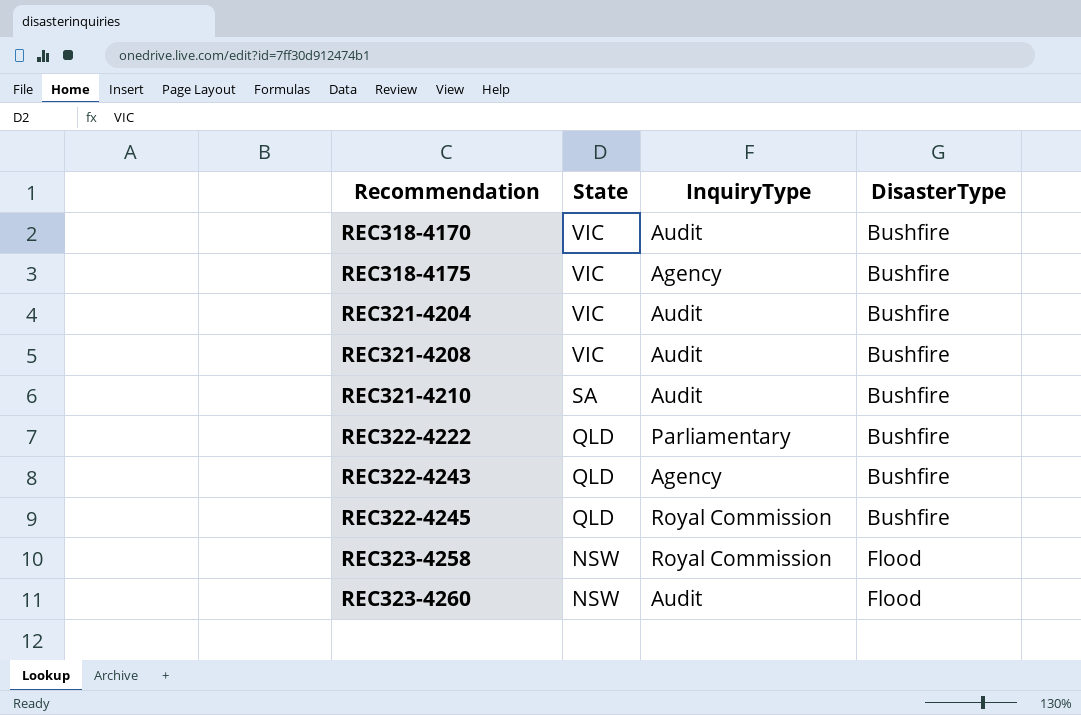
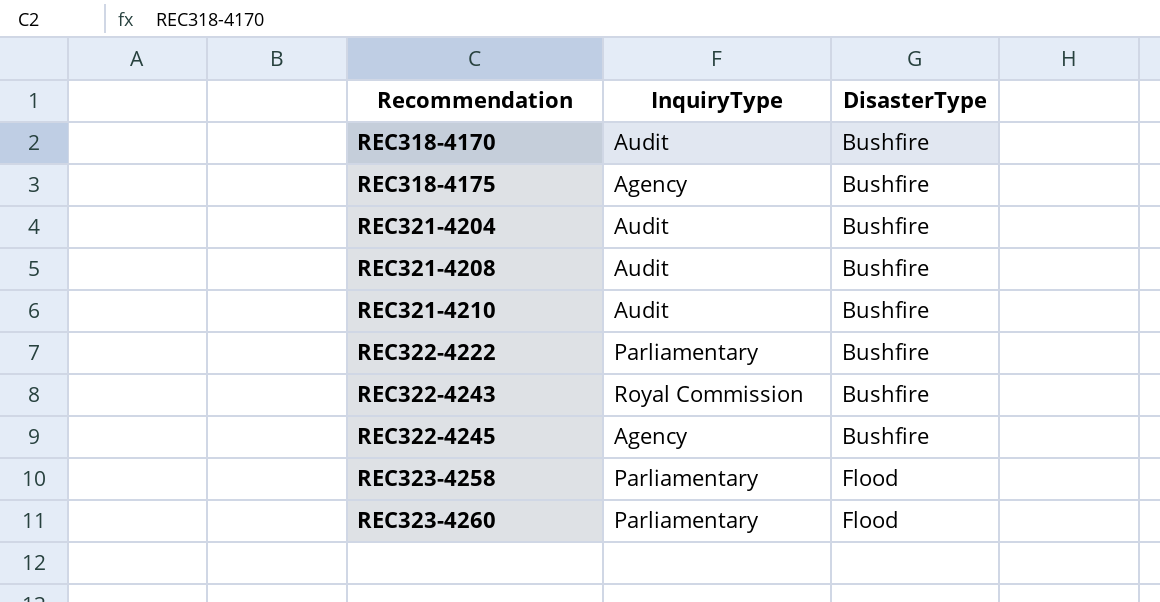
column State | position: 2 -> none
REC322-4243 | InquiryType: Agency -> Royal Commission
REC322-4245 | InquiryType: Royal Commission -> Agency
REC323-4258 | InquiryType: Royal Commission -> Parliamentary
REC323-4260 | InquiryType: Audit -> Parliamentary

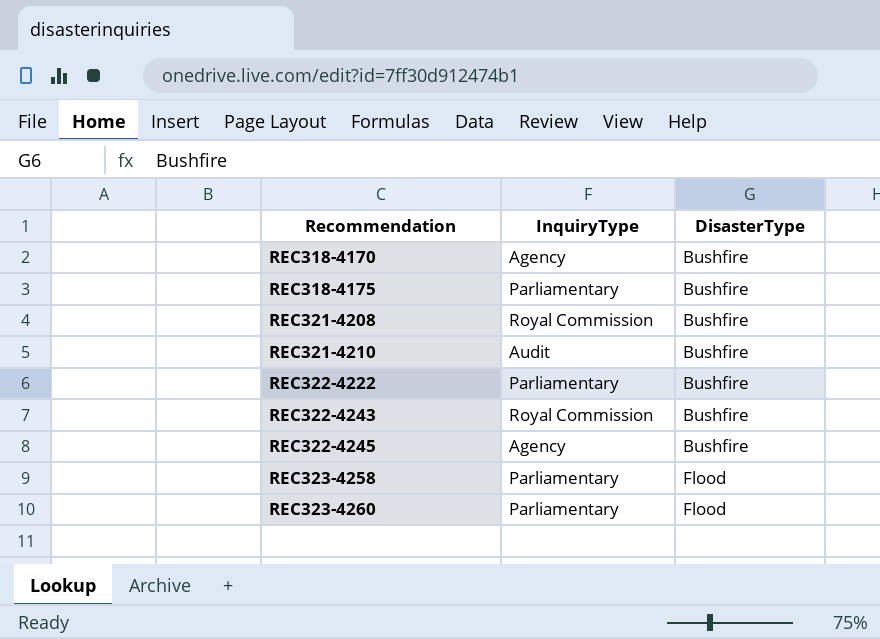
row REC321-4204: Audit | Bushfire -> none
REC318-4170 | InquiryType: Audit -> Agency
REC318-4175 | InquiryType: Agency -> Parliamentary
REC321-4208 | InquiryType: Audit -> Royal Commission

